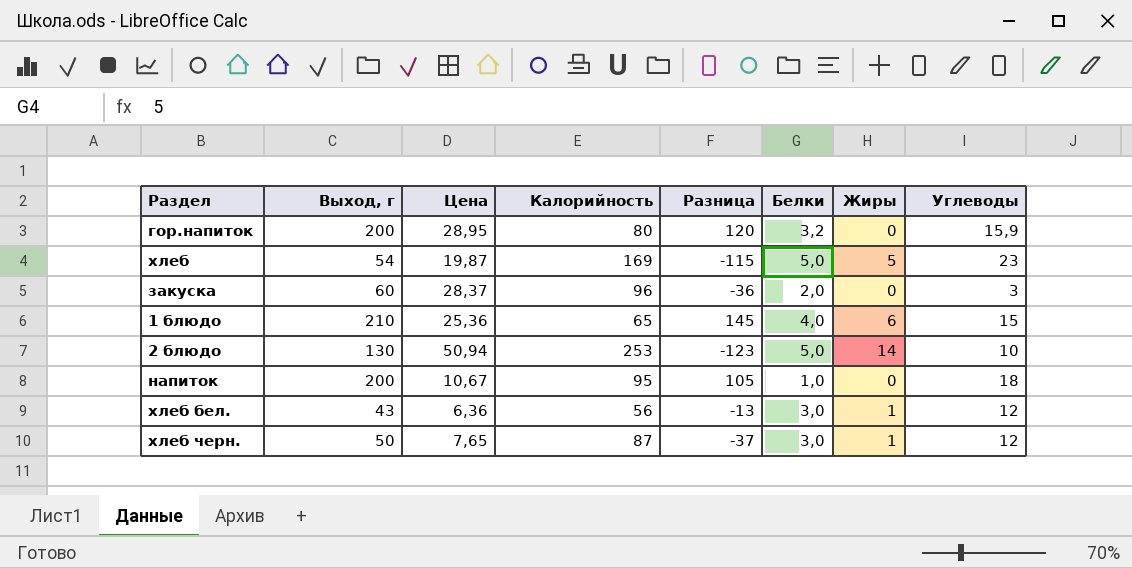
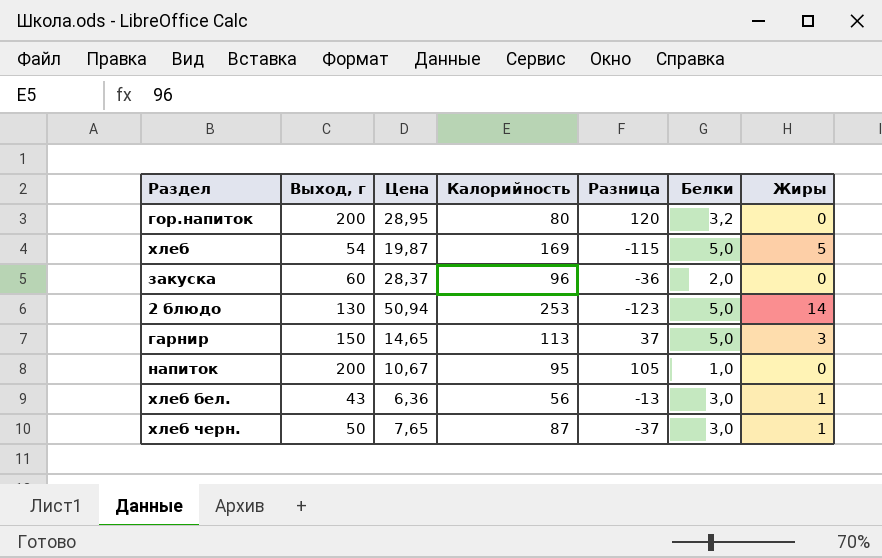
column Углеводы | position: 8 -> none
row 1 блюдо: 210 | 25,36 | 65 | 145 | 4,0 | 6 | 15 -> none
row гарнир: none -> 150 | 14,65 | 113 | 37 | 5,0 | 3

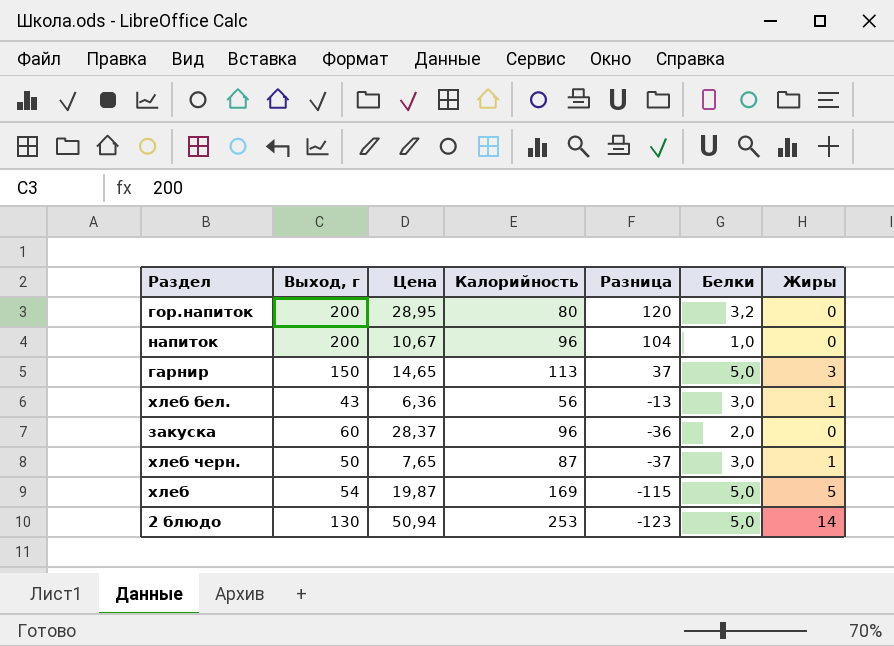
row order: none -> Разница descending
напиток | Калорийность: 95 -> 96
напиток | Разница: 105 -> 104

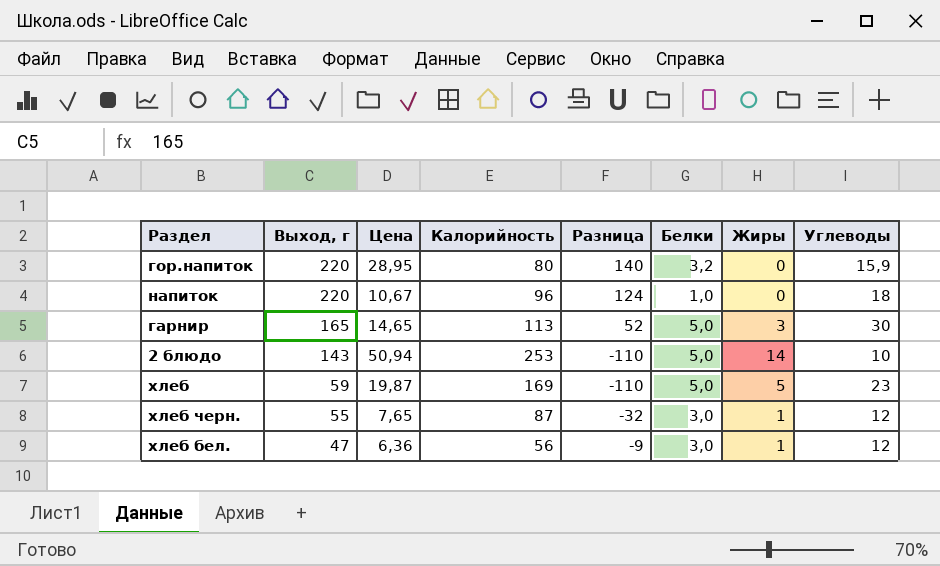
row order: Разница descending -> Выход, г descending
column Углеводы | position: none -> 8
row закуска: 60 | 28,37 | 96 | -36 | 2,0 | 0 -> none
гор.напиток | Выход, г: 200 -> 220
гор.напиток | Разница: 120 -> 140
напиток | Выход, г: 200 -> 220
напиток | Разница: 104 -> 124
гарнир | Выход, г: 150 -> 165
гарнир | Разница: 37 -> 52
2 блюдо | Выход, г: 130 -> 143
2 блюдо | Разница: -123 -> -110
хлеб | Выход, г: 54 -> 59
хлеб | Разница: -115 -> -110
хлеб черн. | Выход, г: 50 -> 55
хлеб черн. | Разница: -37 -> -32
хлеб бел. | Выход, г: 43 -> 47
хлеб бел. | Разница: -13 -> -9

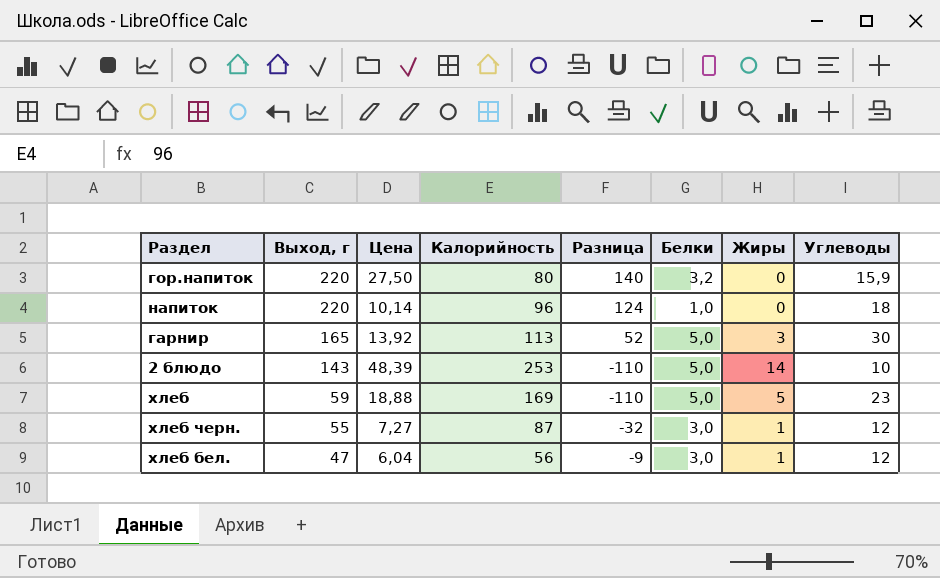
гор.напиток | Цена: 28,95 -> 27,50
напиток | Цена: 10,67 -> 10,14
гарнир | Цена: 14,65 -> 13,92
2 блюдо | Цена: 50,94 -> 48,39
хлеб | Цена: 19,87 -> 18,88
хлеб черн. | Цена: 7,65 -> 7,27
хлеб бел. | Цена: 6,36 -> 6,04

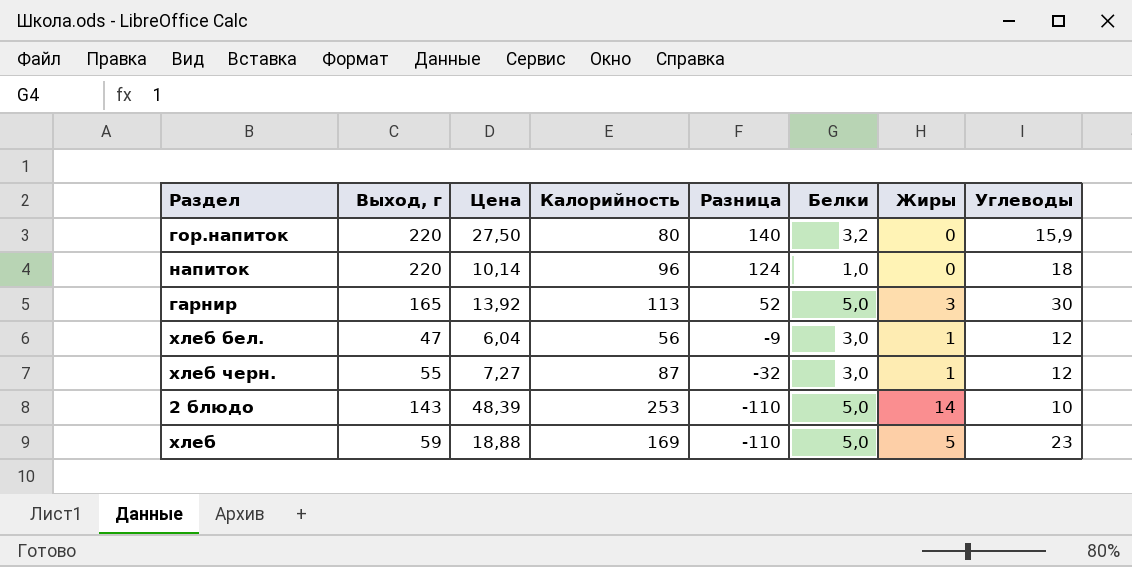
row order: Выход, г descending -> Разница descending

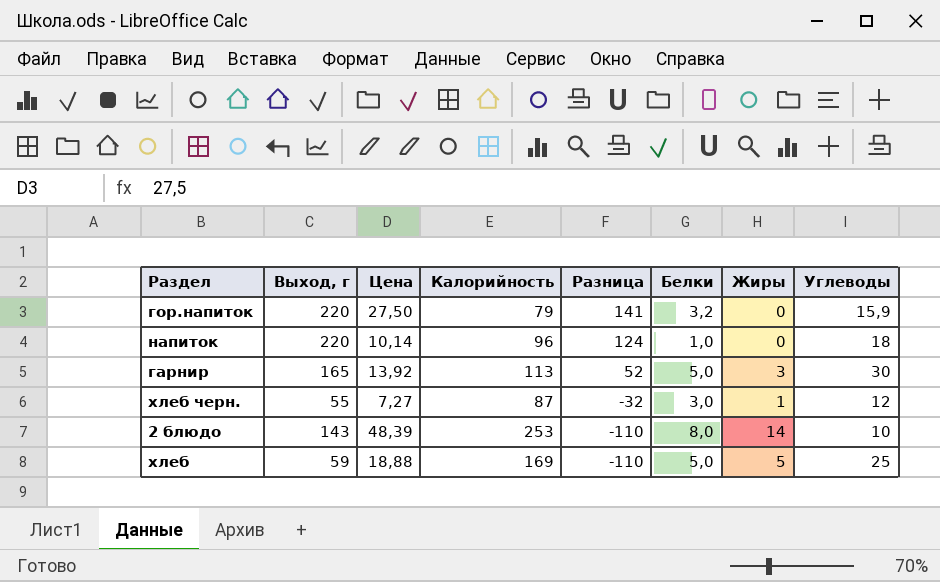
row хлеб бел.: 47 | 6,04 | 56 | -9 | 3,0 | 1 | 12 -> none
гор.напиток | Калорийность: 80 -> 79
гор.напиток | Разница: 140 -> 141
2 блюдо | Белки: 5,0 -> 8,0
хлеб | Углеводы: 23 -> 25

